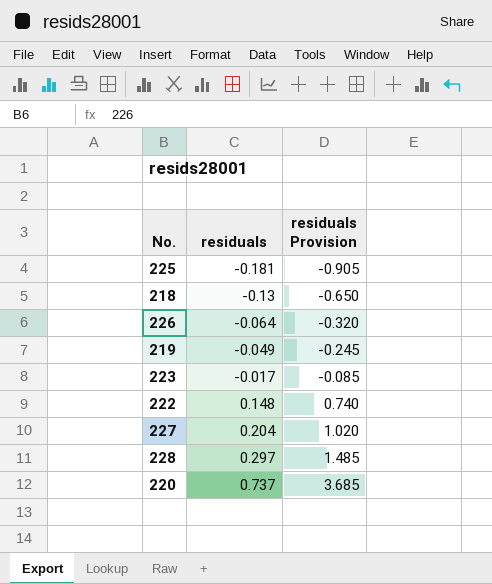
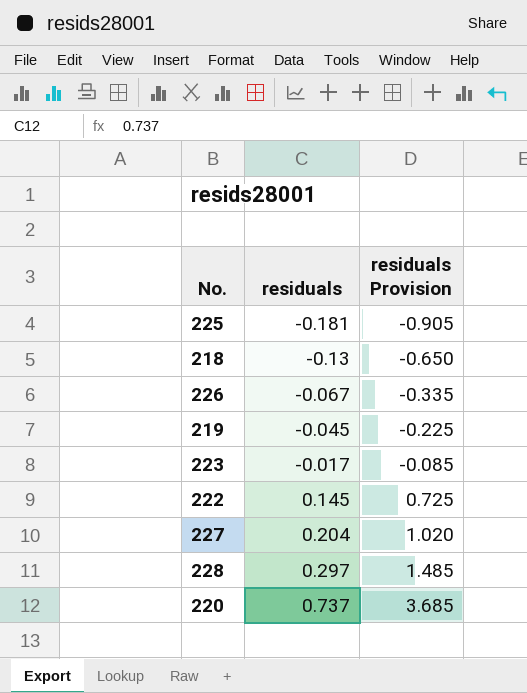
226 | residuals: -0.064 -> -0.067
226 | residuals Provision: -0.320 -> -0.335
219 | residuals: -0.049 -> -0.045
219 | residuals Provision: -0.245 -> -0.225
222 | residuals: 0.148 -> 0.145
222 | residuals Provision: 0.740 -> 0.725

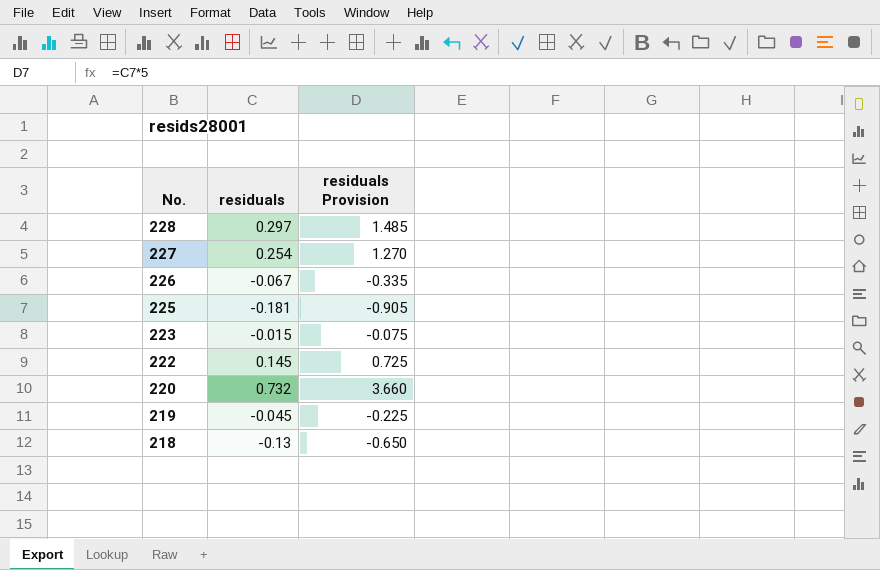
row order: residuals ascending -> No. descending
227 | residuals: 0.204 -> 0.254
227 | residuals Provision: 1.020 -> 1.270
223 | residuals: -0.017 -> -0.015
223 | residuals Provision: -0.085 -> -0.075
220 | residuals: 0.737 -> 0.732
220 | residuals Provision: 3.685 -> 3.660

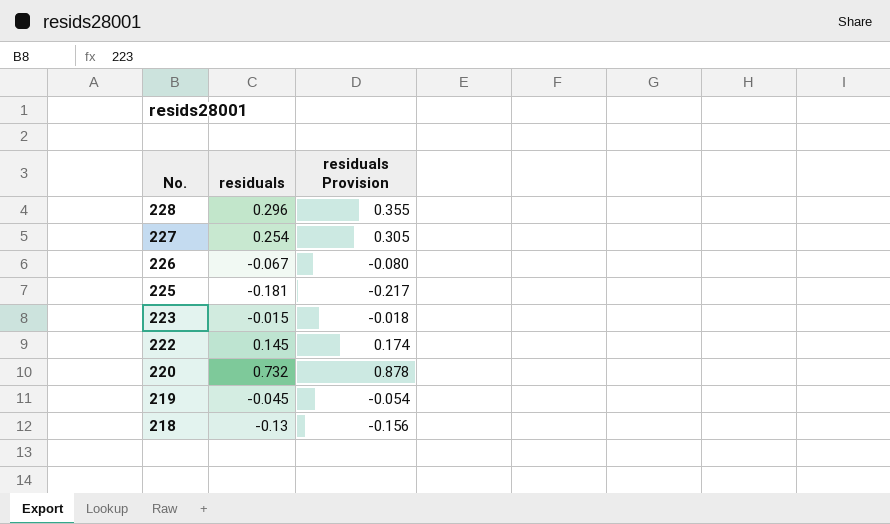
column residuals Provision | formula: [residuals] * 5 -> [residuals] * 1.2
228 | residuals: 0.297 -> 0.296

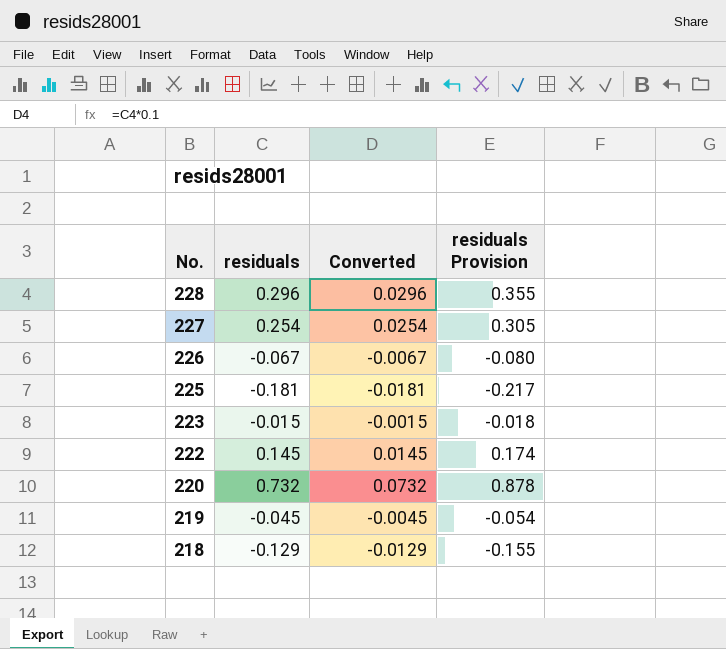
column Converted | formula: none -> [residuals] * 0.1
218 | residuals: -0.13 -> -0.129
218 | residuals Provision: -0.156 -> -0.155

